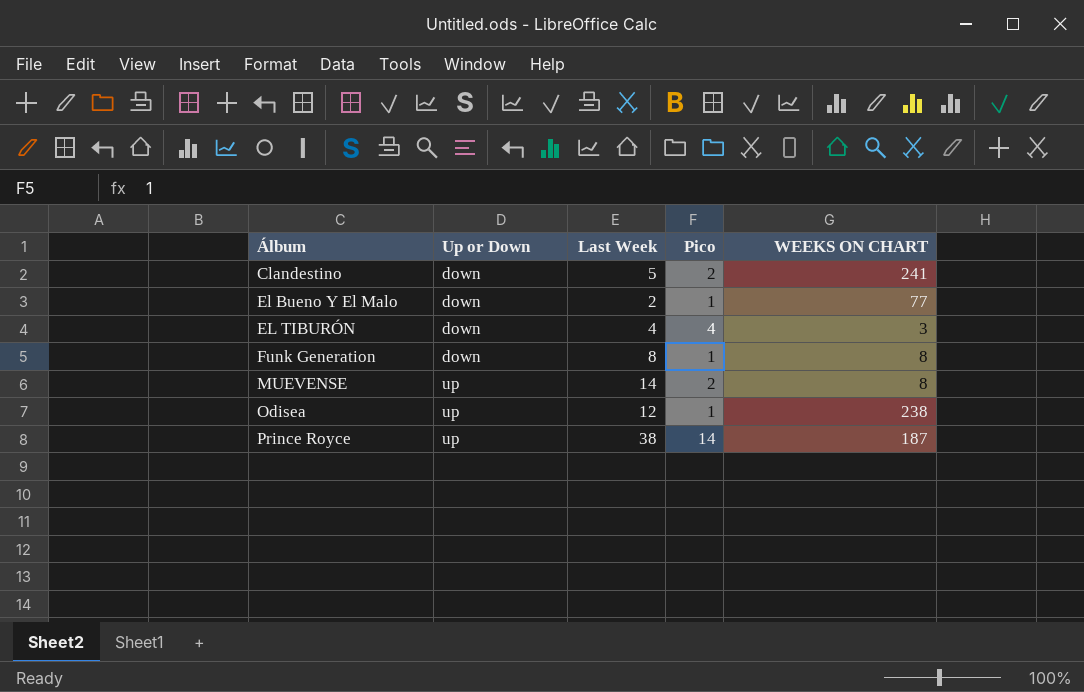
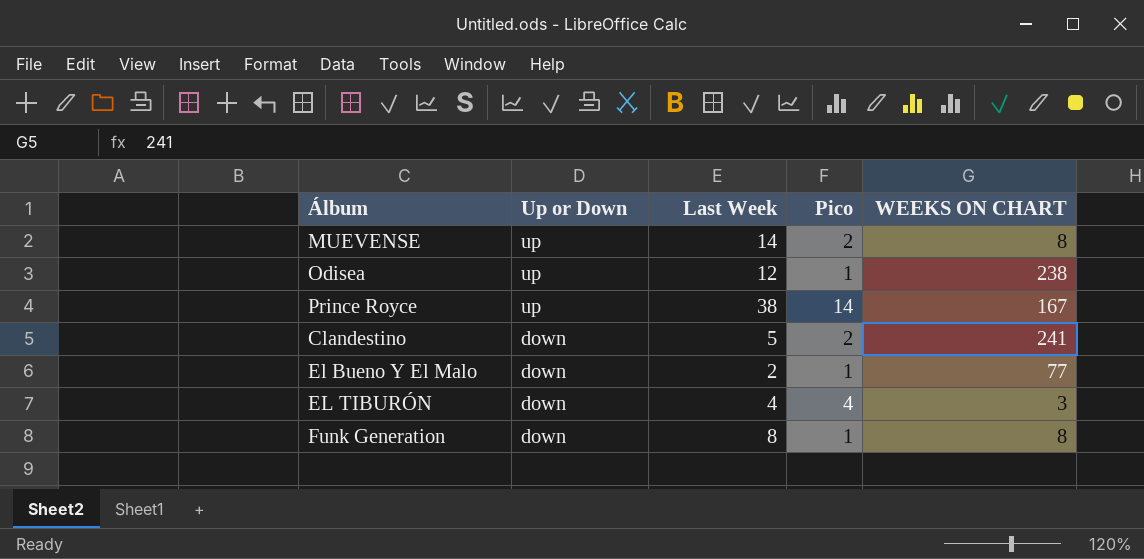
row order: Álbum ascending -> Up or Down descending
Prince Royce | WEEKS ON CHART: 187 -> 167

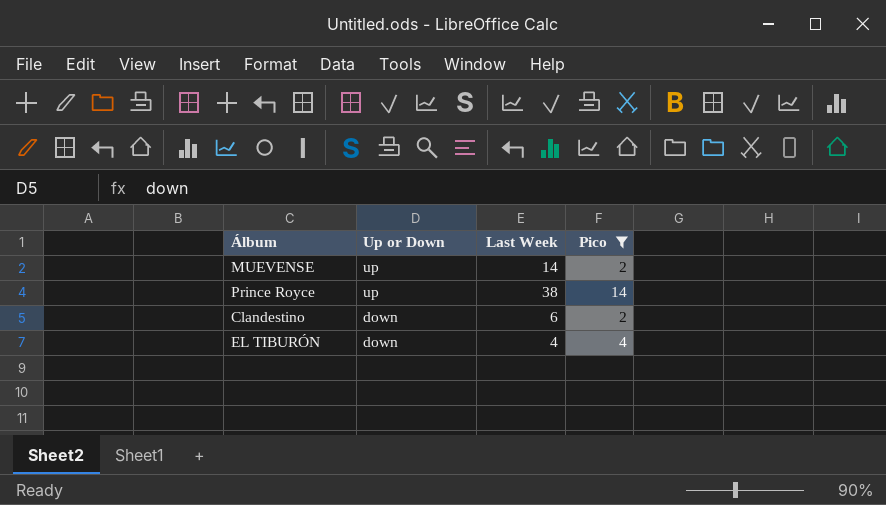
filter: none -> Pico != 1
column WEEKS ON CHART | position: 5 -> none
Clandestino | Last Week: 5 -> 6

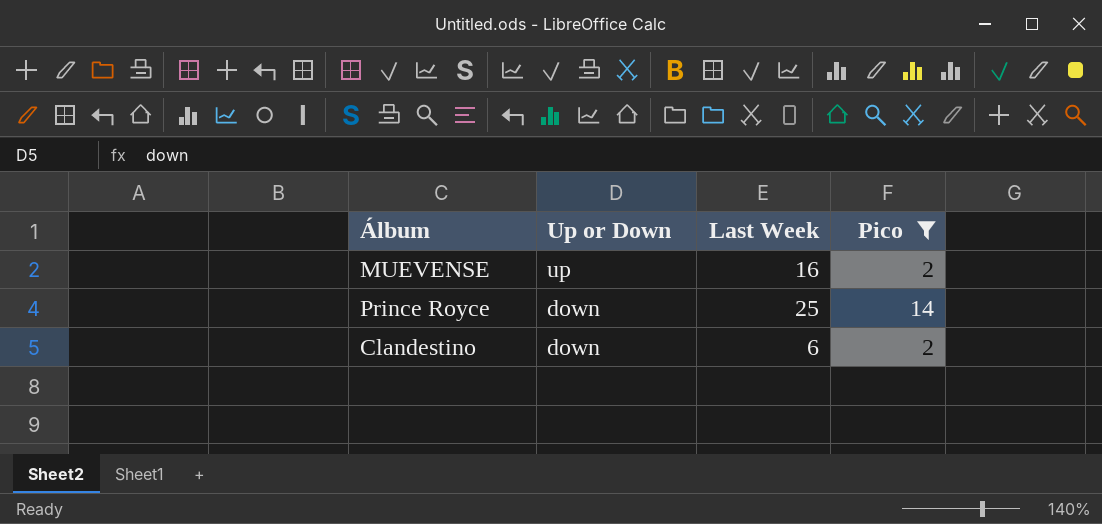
row EL TIBURÓN: down | 4 | 4 -> none
MUEVENSE | Last Week: 14 -> 16
Prince Royce | Up or Down: up -> down
Prince Royce | Last Week: 38 -> 25

